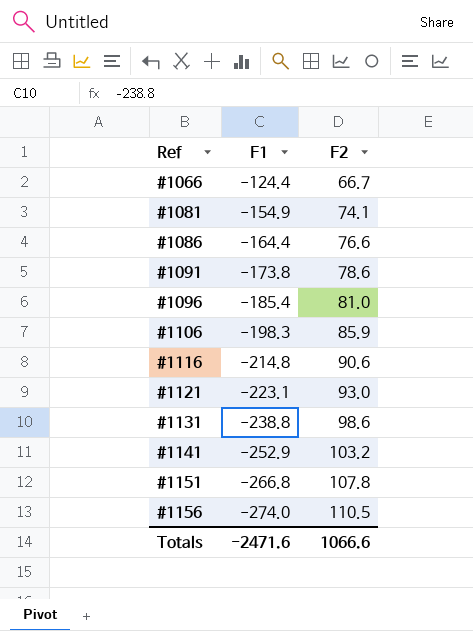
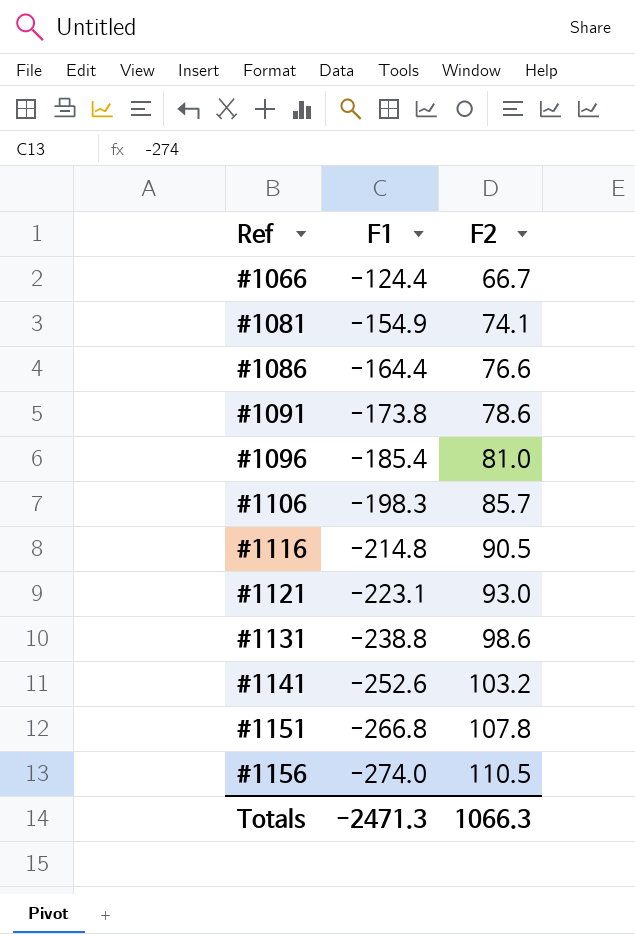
#1106 | F2: 85.9 -> 85.7
#1116 | F2: 90.6 -> 90.5
#1141 | F1: -252.9 -> -252.6
Totals | F1: -2471.6 -> -2471.3
Totals | F2: 1066.6 -> 1066.3

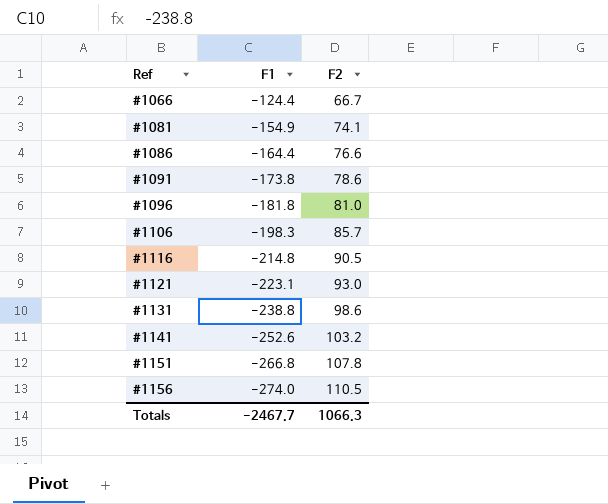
#1096 | F1: -185.4 -> -181.8
Totals | F1: -2471.3 -> -2467.7

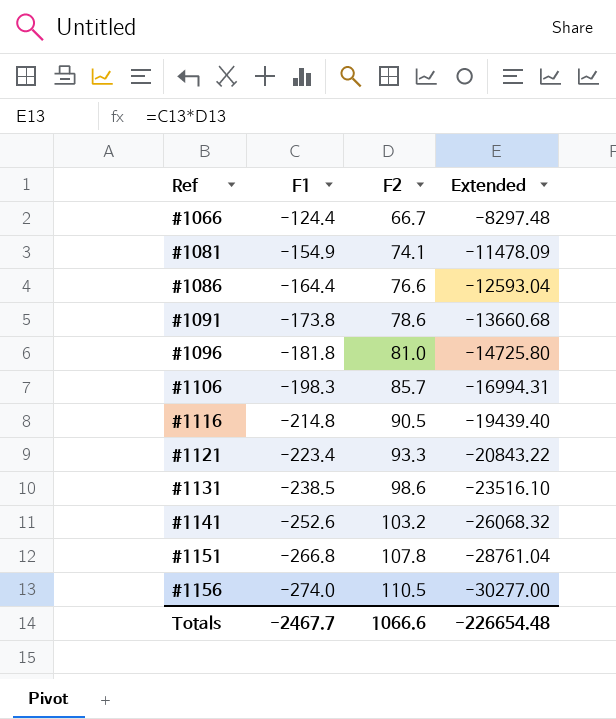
column Extended | formula: none -> [F1] * [F2]
#1121 | F1: -223.1 -> -223.4
#1121 | F2: 93.0 -> 93.3
#1131 | F1: -238.8 -> -238.5
Totals | F2: 1066.3 -> 1066.6

